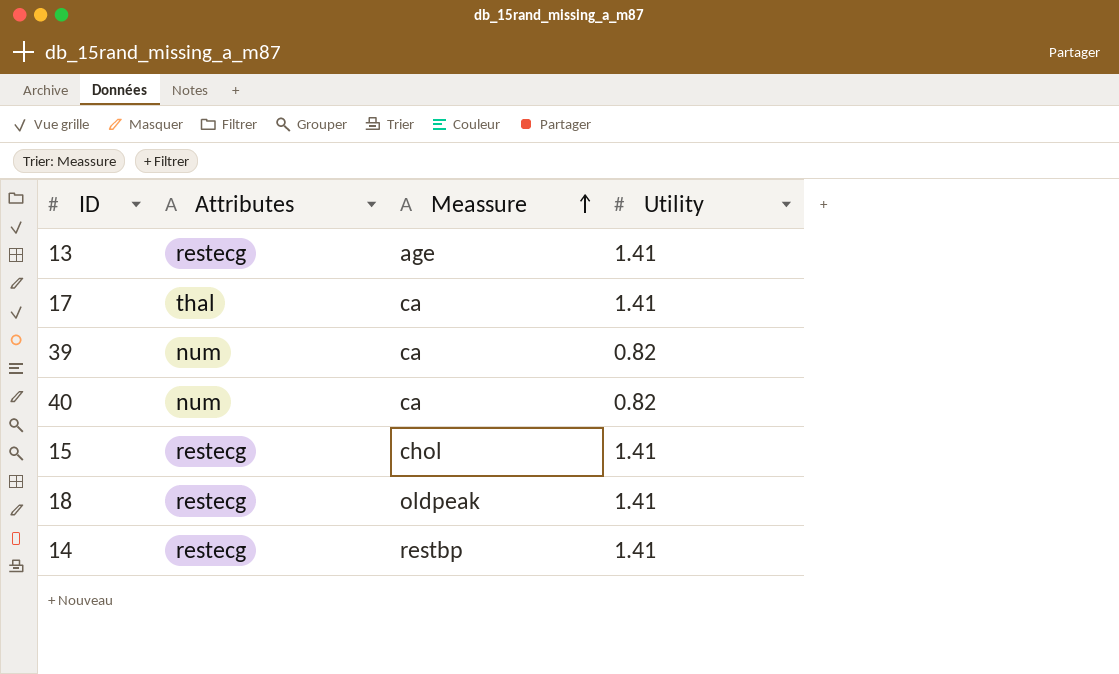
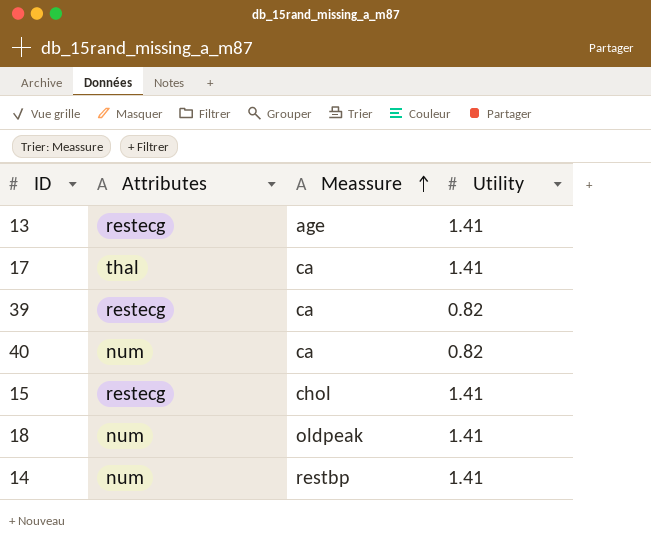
39 | Attributes: num -> restecg
18 | Attributes: restecg -> num
14 | Attributes: restecg -> num

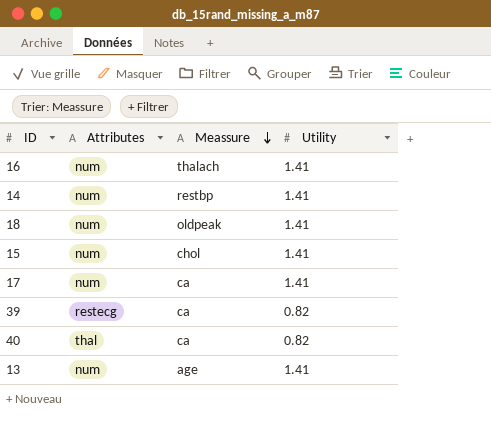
row order: Meassure ascending -> Meassure descending
row 16: none -> num | thalach | 1.41
15 | Attributes: restecg -> num
17 | Attributes: thal -> num
40 | Attributes: num -> thal
13 | Attributes: restecg -> num

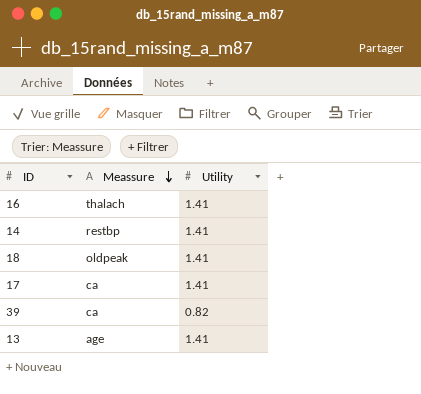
column Attributes | position: 2 -> none
row 15: num | chol | 1.41 -> none
row 40: thal | ca | 0.82 -> none

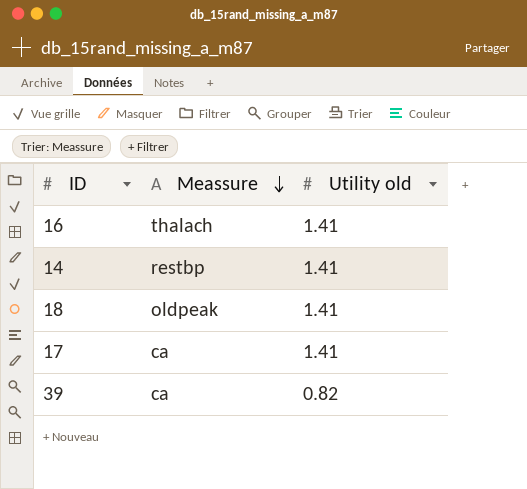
column name: Utility -> Utility old
row 13: age | 1.41 -> none

